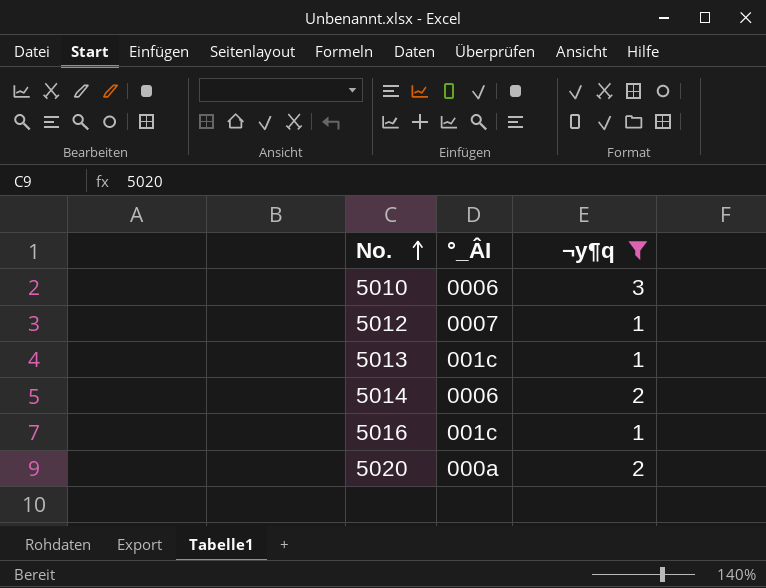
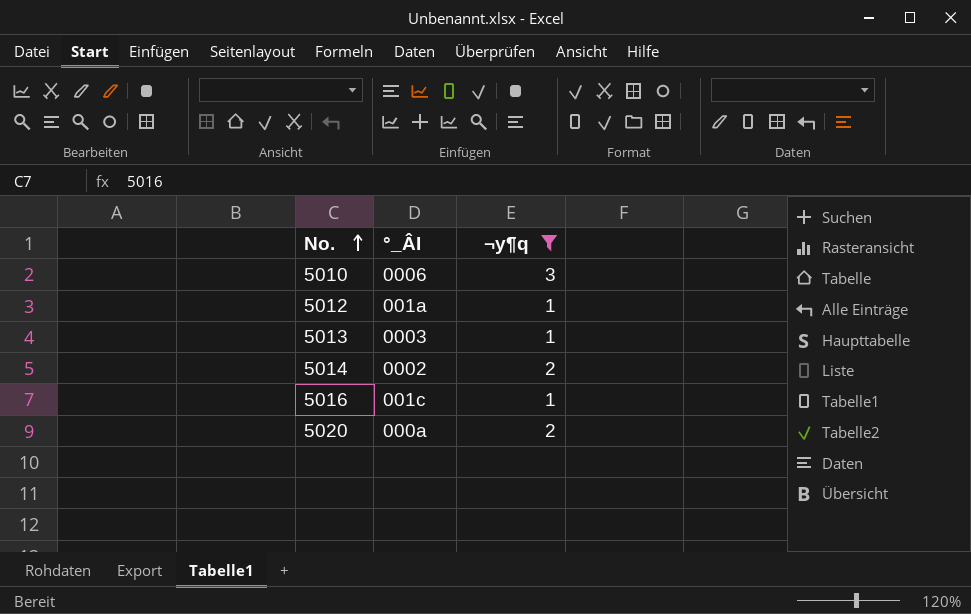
5012 | °_ÂI: 0007 -> 001a
5013 | °_ÂI: 001c -> 0003
5014 | °_ÂI: 0006 -> 0002

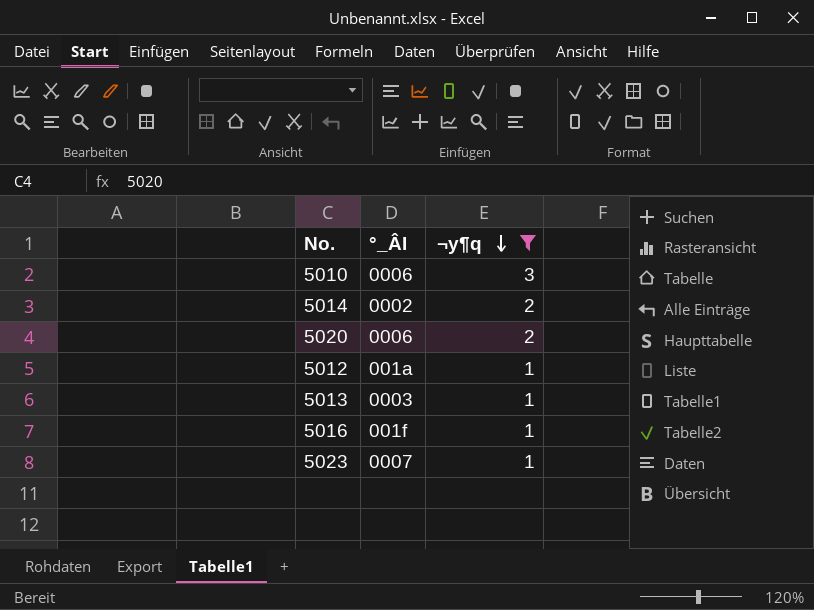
row order: No. ascending -> ¬y¶q descending
5020 | °_ÂI: 000a -> 0006
5016 | °_ÂI: 001c -> 001f
row 5023: none -> 0007 | 1

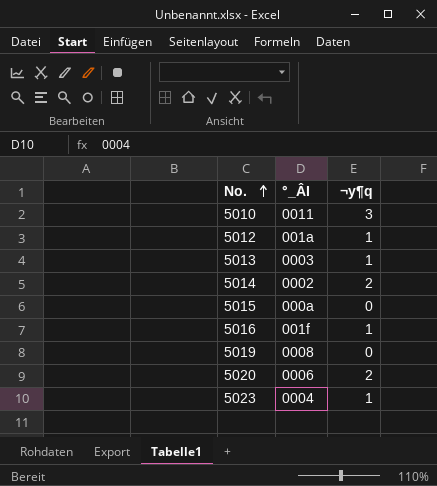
filter: ¬y¶q != 0 -> none
row order: ¬y¶q descending -> No. ascending
5010 | °_ÂI: 0006 -> 0011
5023 | °_ÂI: 0007 -> 0004

